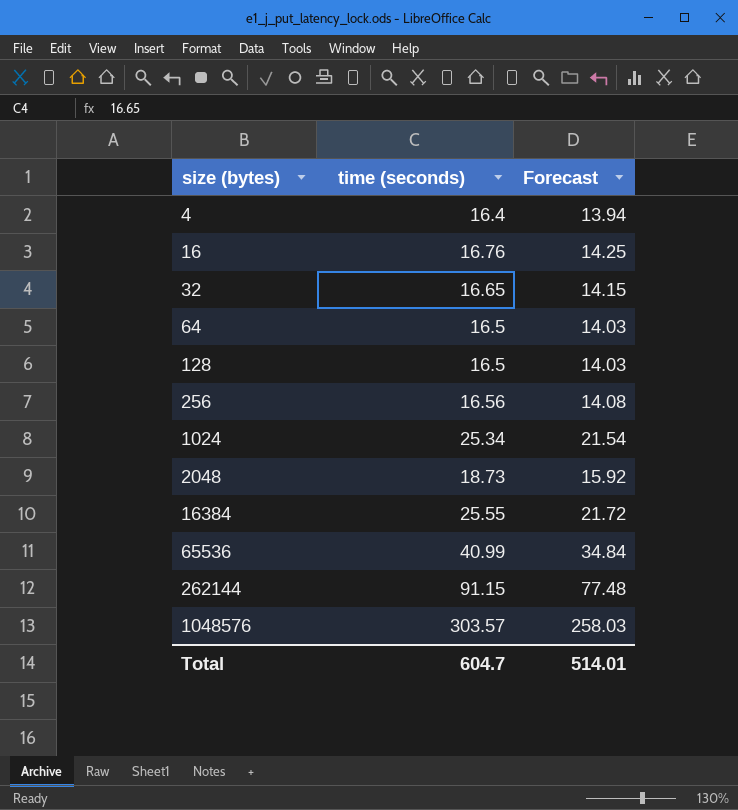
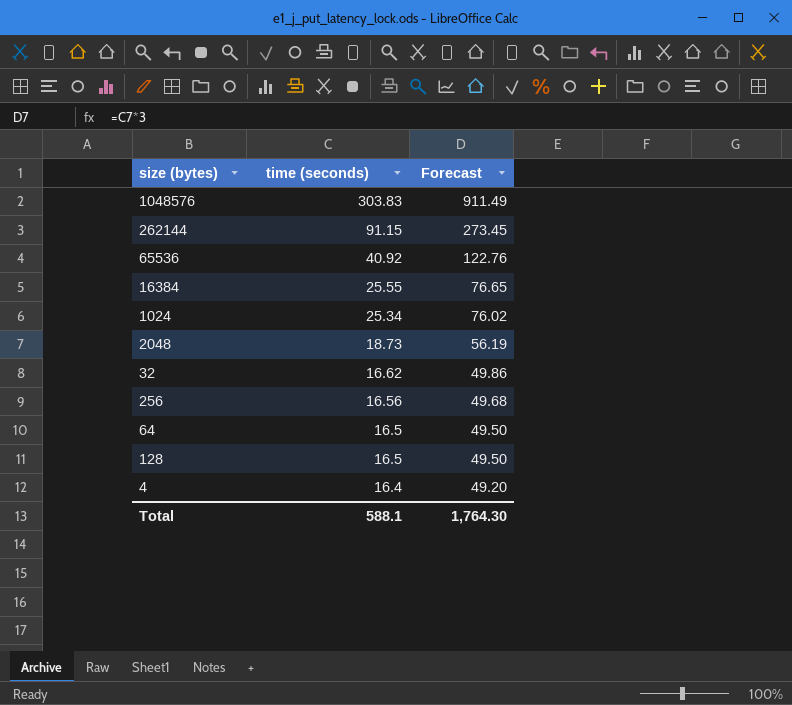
row order: size (bytes) ascending -> time (seconds) descending
column Forecast | formula: [time (seconds)] * 0.85 -> [time (seconds)] * 3
row 16: 16.76 | 14.25 -> none
1048576 | time (seconds): 303.57 -> 303.83
65536 | time (seconds): 40.99 -> 40.92
32 | time (seconds): 16.65 -> 16.62
Total | time (seconds): 604.7 -> 588.1
Total | Forecast: 514.01 -> 1,764.30

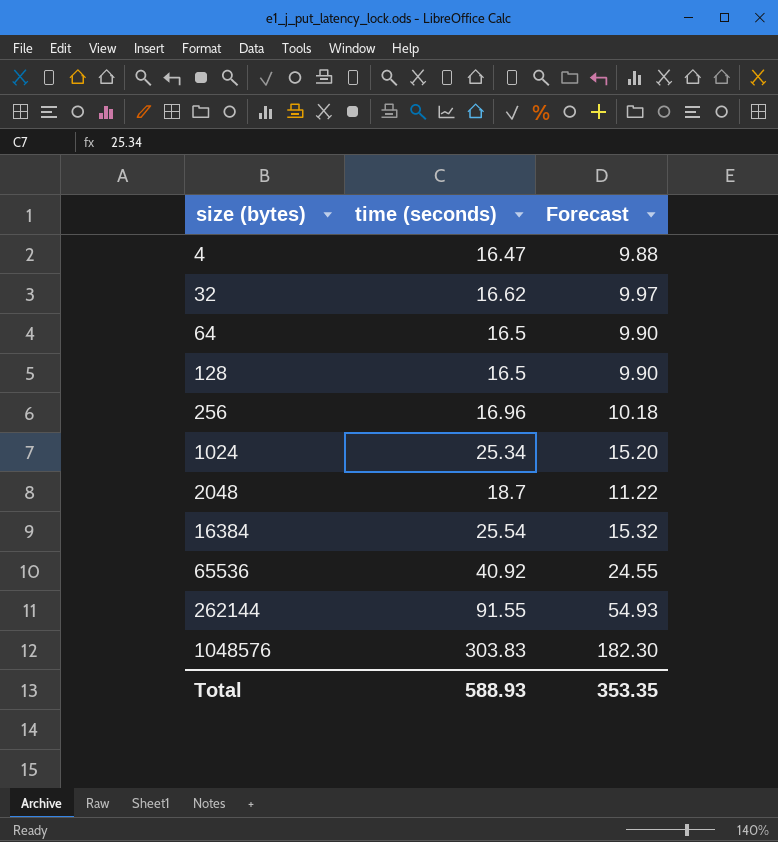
row order: time (seconds) descending -> size (bytes) ascending
column Forecast | formula: [time (seconds)] * 3 -> [time (seconds)] * 0.6
4 | time (seconds): 16.4 -> 16.47
256 | time (seconds): 16.56 -> 16.96
2048 | time (seconds): 18.73 -> 18.7
16384 | time (seconds): 25.55 -> 25.54
262144 | time (seconds): 91.15 -> 91.55
Total | time (seconds): 588.1 -> 588.93
Total | Forecast: 1,764.30 -> 353.35

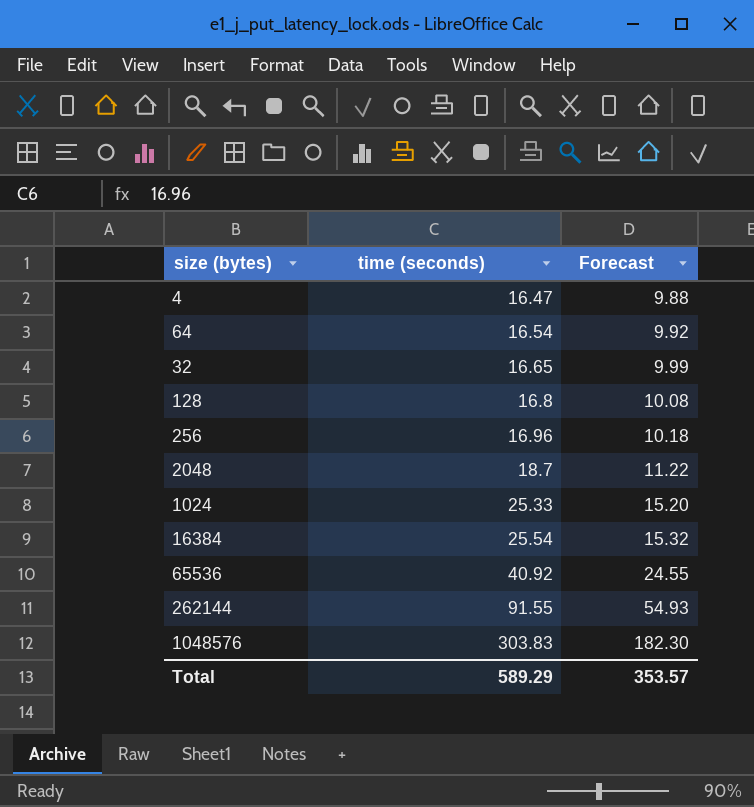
row order: size (bytes) ascending -> time (seconds) ascending
64 | time (seconds): 16.5 -> 16.54
64 | Forecast: 9.90 -> 9.92
32 | time (seconds): 16.62 -> 16.65
32 | Forecast: 9.97 -> 9.99
128 | time (seconds): 16.5 -> 16.8
128 | Forecast: 9.90 -> 10.08
1024 | time (seconds): 25.34 -> 25.33
Total | time (seconds): 588.93 -> 589.29
Total | Forecast: 353.35 -> 353.57

